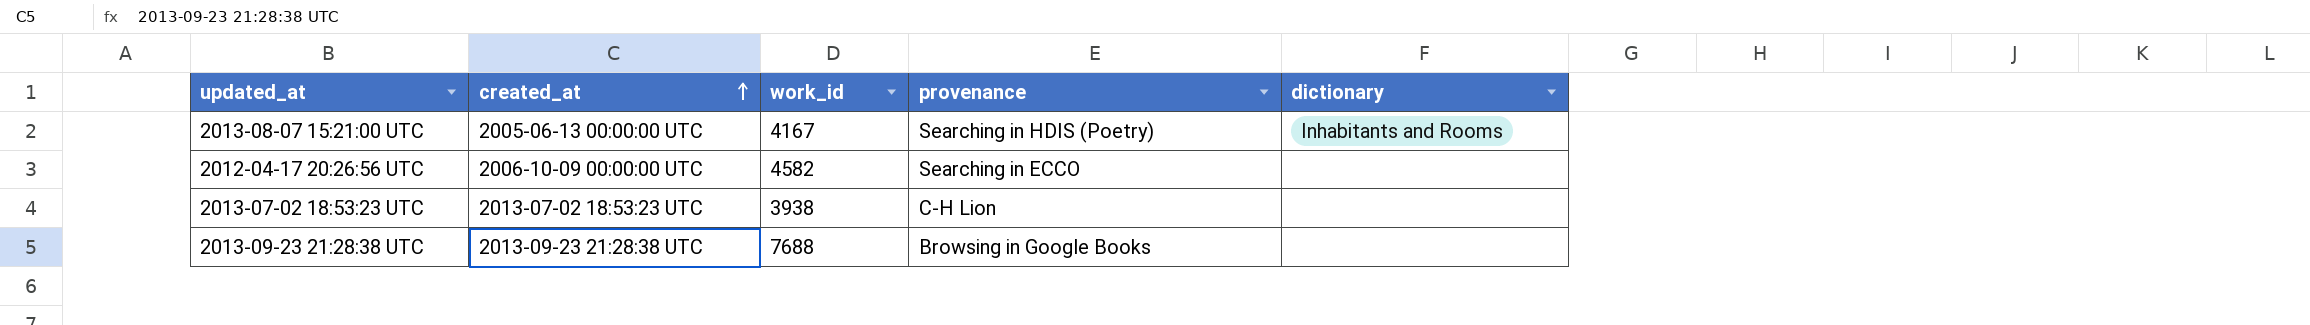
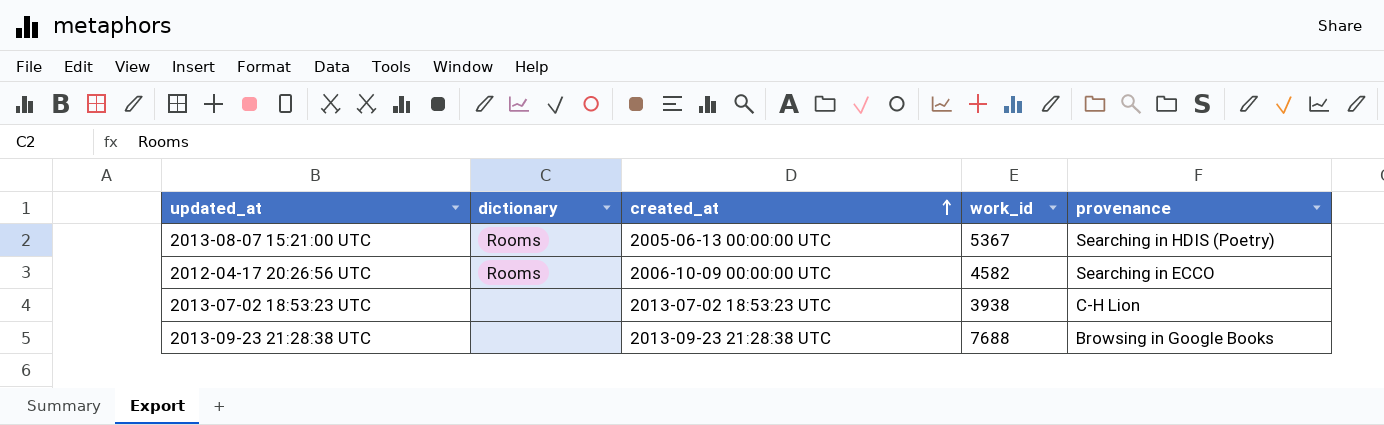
column dictionary | position: 5 -> 2
2013-08-07 15:21:00 UTC | dictionary: Inhabitants and Rooms -> Rooms
2013-08-07 15:21:00 UTC | work_id: 4167 -> 5367
2012-04-17 20:26:56 UTC | dictionary: none -> Rooms

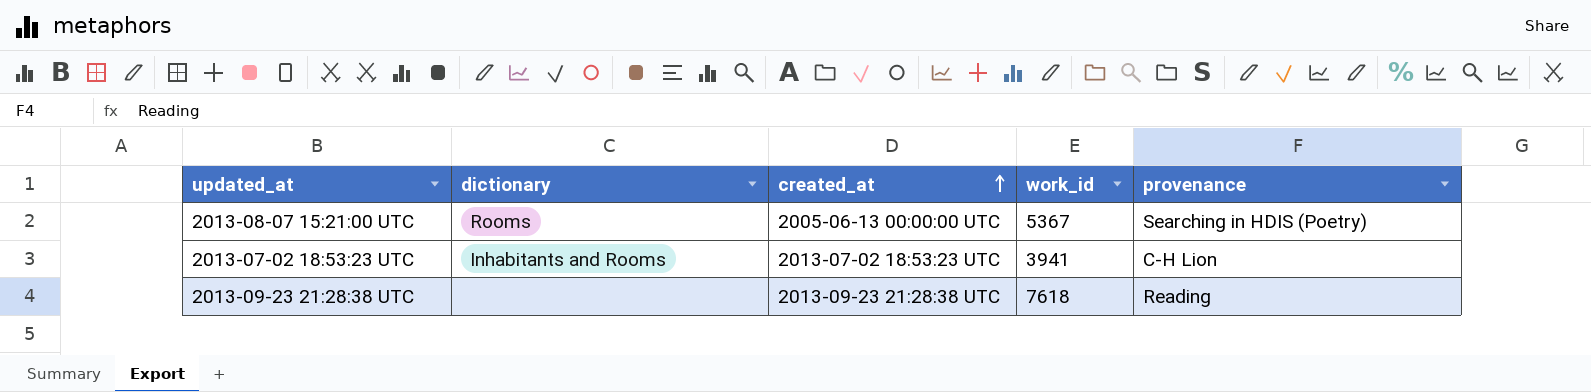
row 2012-04-17 20:26:56 UTC: Rooms | 2006-10-09 00:00:00 UTC | 4582 | Searching in ECCO -> none
2013-07-02 18:53:23 UTC | dictionary: none -> Inhabitants and Rooms
2013-07-02 18:53:23 UTC | work_id: 3938 -> 3941
2013-09-23 21:28:38 UTC | work_id: 7688 -> 7618
2013-09-23 21:28:38 UTC | provenance: Browsing in Google Books -> Reading

